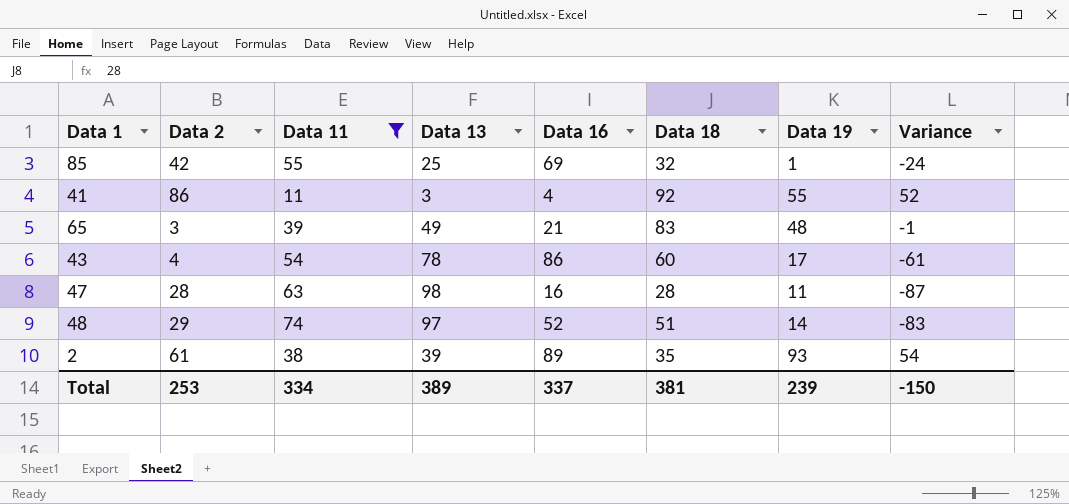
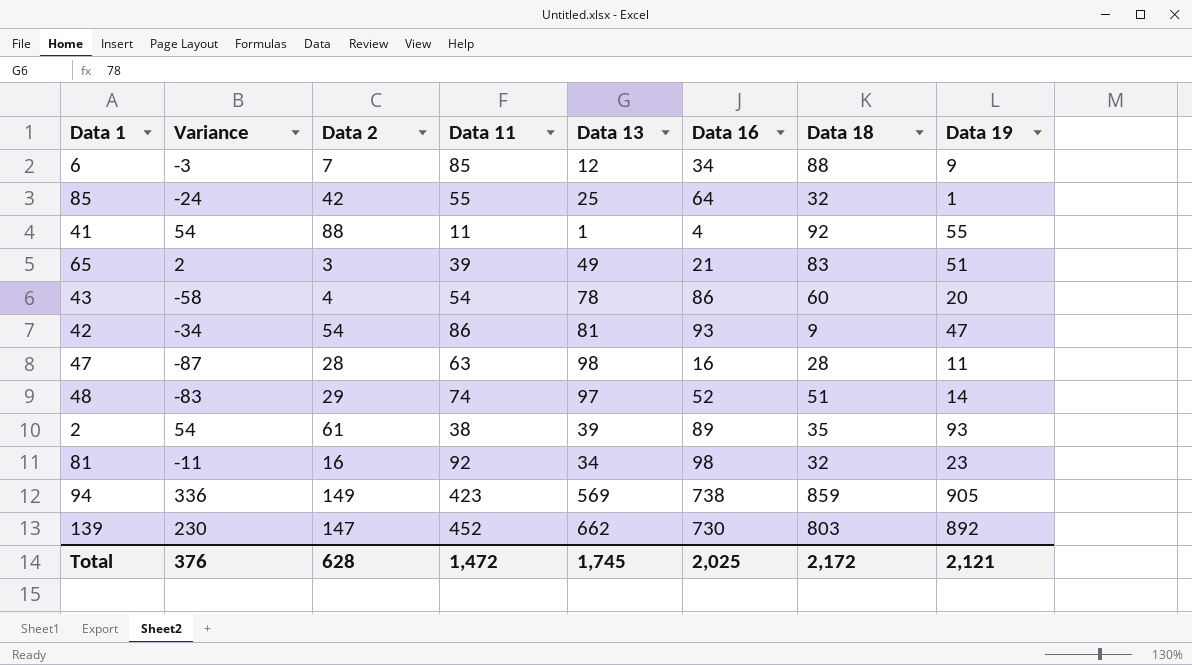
filter: Data 11 <= 74 -> none
column Variance | position: 8 -> 2
85 | Data 16: 69 -> 64
41 | Variance: 52 -> 54
41 | Data 2: 86 -> 88
41 | Data 13: 3 -> 1
65 | Variance: -1 -> 2
65 | Data 19: 48 -> 51
43 | Variance: -61 -> -58
43 | Data 19: 17 -> 20
Total | Variance: -150 -> 376
Total | Data 2: 253 -> 628
Total | Data 11: 334 -> 1,472
Total | Data 13: 389 -> 1,745
Total | Data 16: 337 -> 2,025
Total | Data 18: 381 -> 2,172
Total | Data 19: 239 -> 2,121

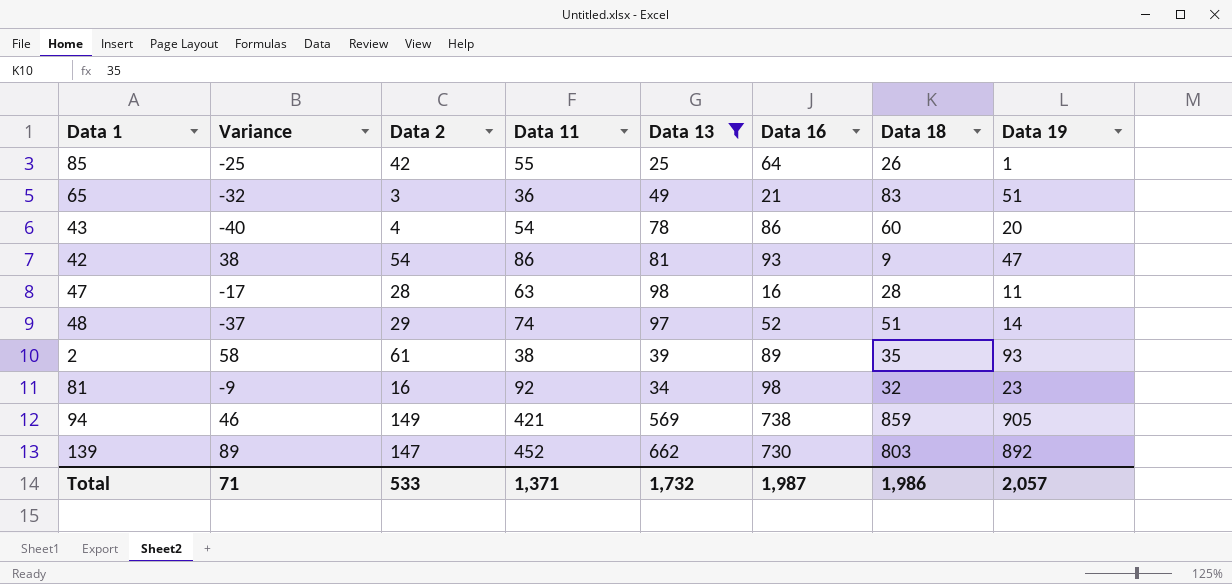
filter: none -> Data 13 >= 25
column Variance | formula: [Data 19] - [Data 13] -> [Data 19] - [Data 18]
85 | Data 18: 32 -> 26
65 | Data 11: 39 -> 36
94 | Data 11: 423 -> 421
Total | Variance: 376 -> 71
Total | Data 2: 628 -> 533
Total | Data 11: 1,472 -> 1,371
Total | Data 13: 1,745 -> 1,732
Total | Data 16: 2,025 -> 1,987
Total | Data 18: 2,172 -> 1,986
Total | Data 19: 2,121 -> 2,057

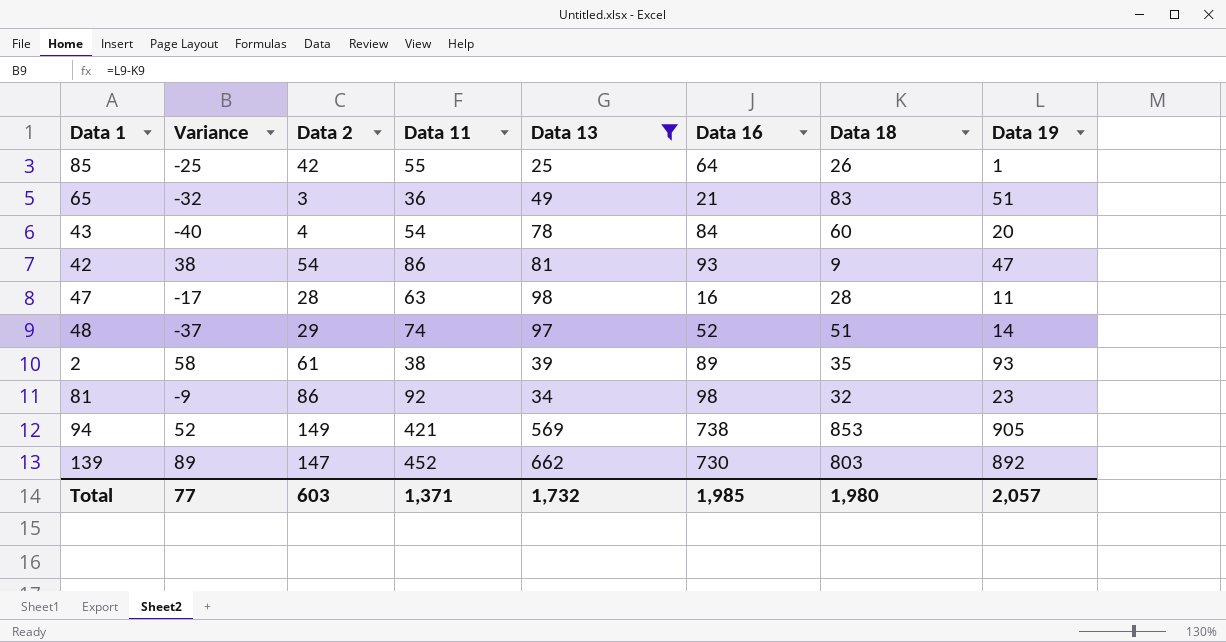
43 | Data 16: 86 -> 84
81 | Data 2: 16 -> 86
94 | Variance: 46 -> 52
94 | Data 18: 859 -> 853
Total | Variance: 71 -> 77
Total | Data 2: 533 -> 603
Total | Data 16: 1,987 -> 1,985
Total | Data 18: 1,986 -> 1,980

